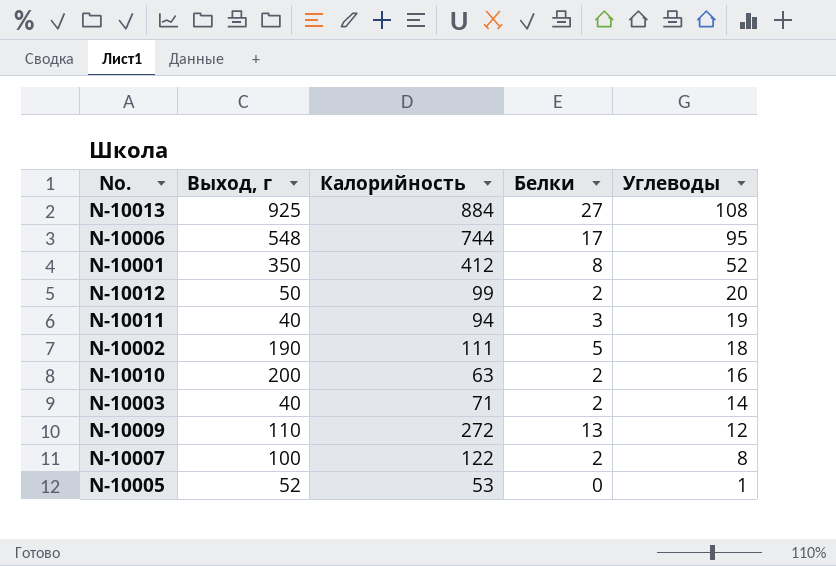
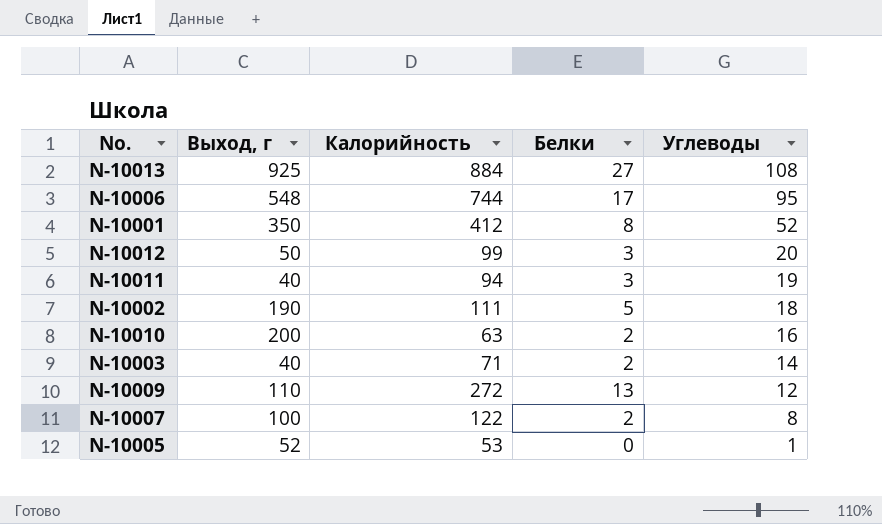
N-10012 | Белки: 2 -> 3

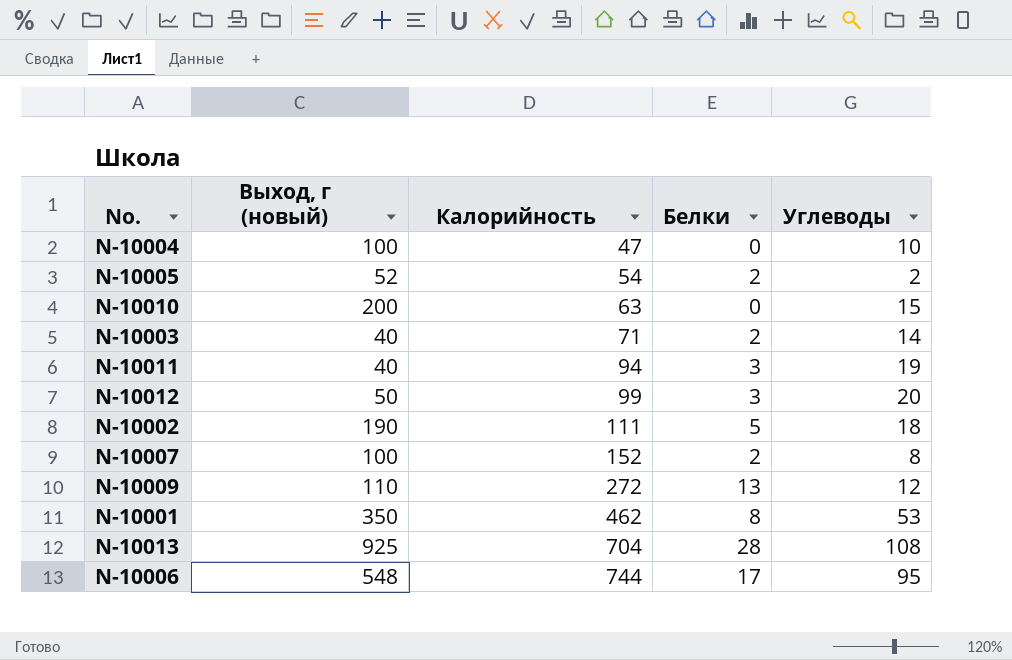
row order: Углеводы descending -> Калорийность ascending
column name: Выход, г -> Выход, г (новый)
row N-10004: none -> 100 | 47 | 0 | 10
N-10005 | Калорийность: 53 -> 54
N-10005 | Белки: 0 -> 2
N-10005 | Углеводы: 1 -> 2
N-10010 | Белки: 2 -> 0
N-10010 | Углеводы: 16 -> 15
N-10007 | Калорийность: 122 -> 152
N-10001 | Калорийность: 412 -> 462
N-10001 | Углеводы: 52 -> 53
N-10013 | Калорийность: 884 -> 704
N-10013 | Белки: 27 -> 28

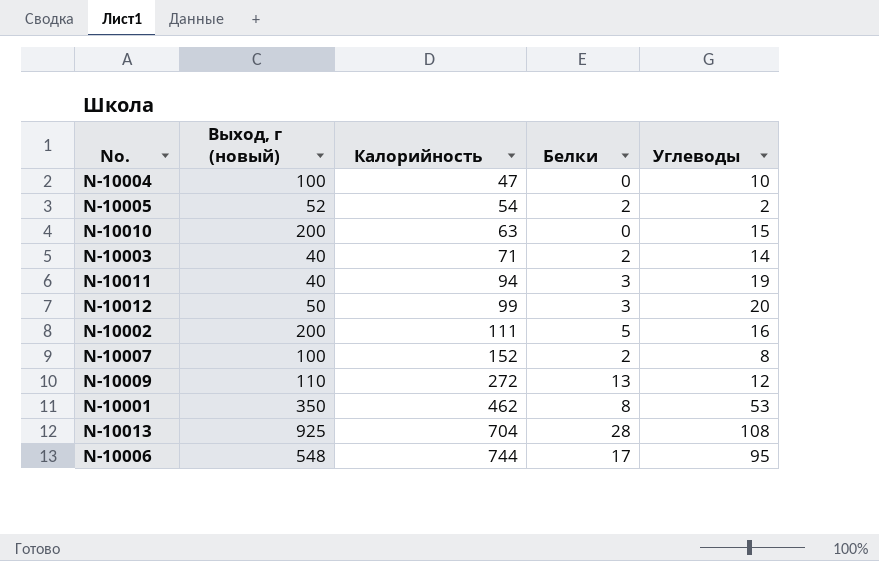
N-10002 | Выход, г (новый): 190 -> 200
N-10002 | Углеводы: 18 -> 16

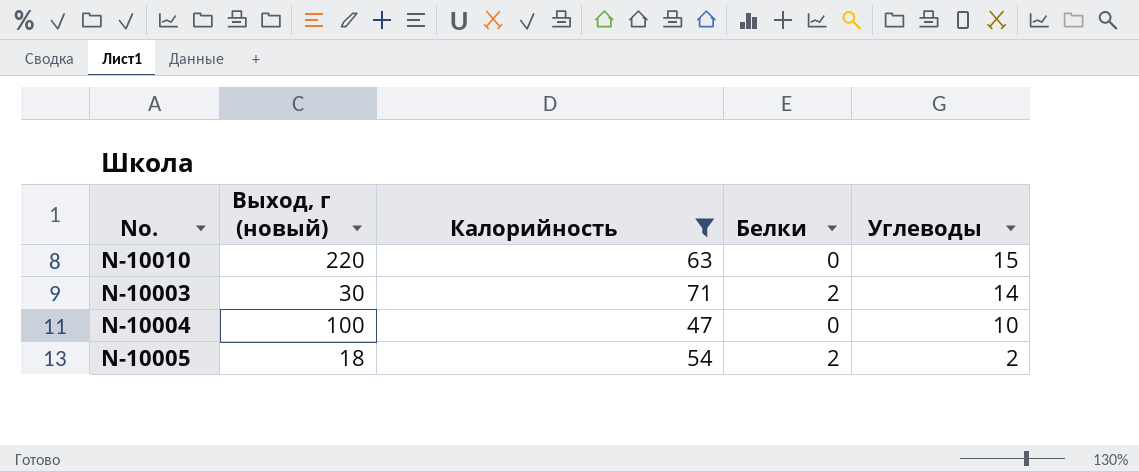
filter: none -> Калорийность <= 71
row order: Калорийность ascending -> Углеводы descending
N-10010 | Выход, г (новый): 200 -> 220
N-10003 | Выход, г (новый): 40 -> 30
N-10005 | Выход, г (новый): 52 -> 18

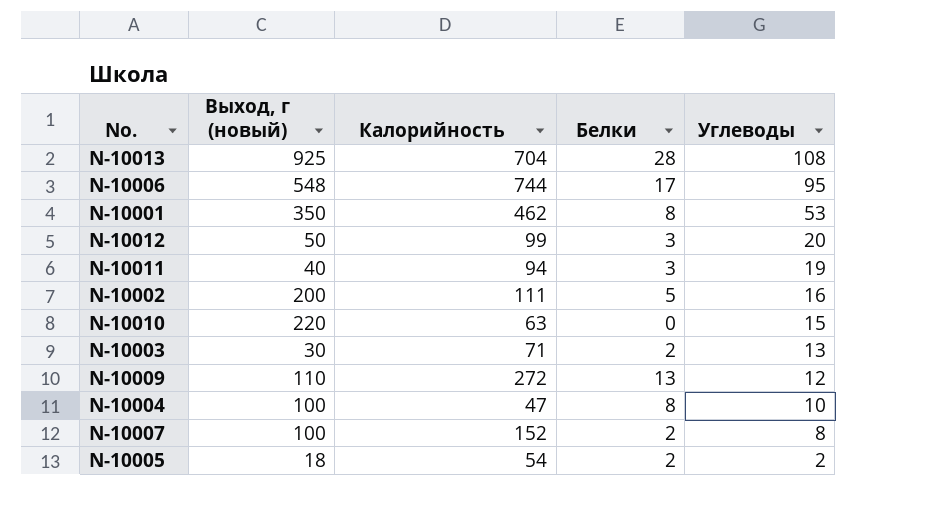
filter: Калорийность <= 71 -> none
N-10003 | Углеводы: 14 -> 13
N-10004 | Белки: 0 -> 8

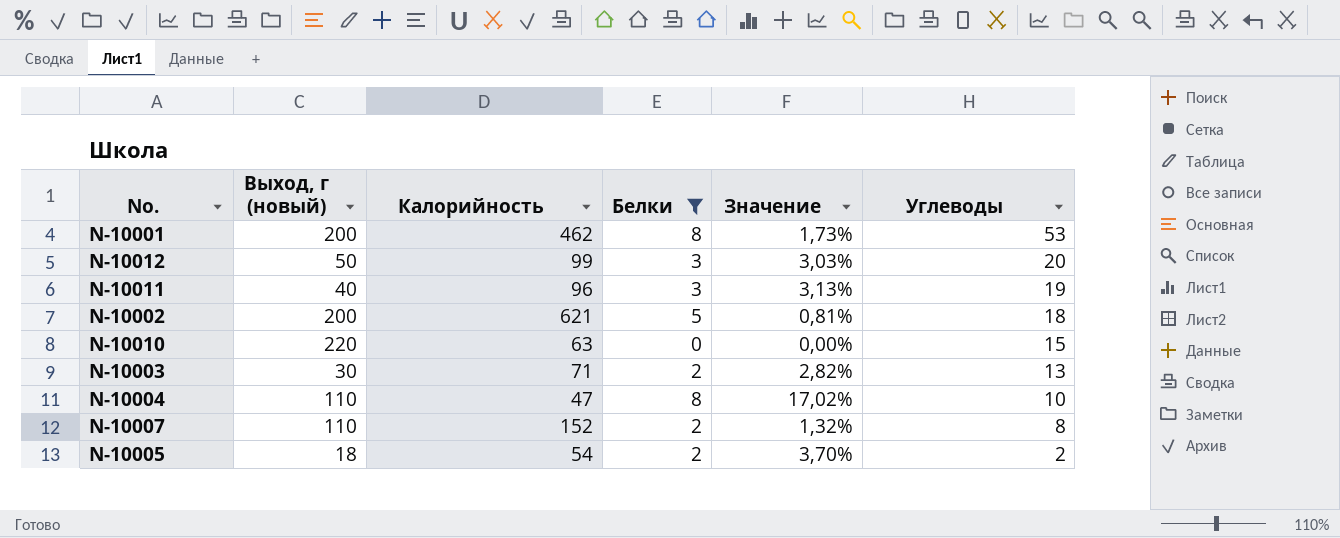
filter: none -> Белки <= 8
column Значение | formula: none -> [Белки] / [Калорийность]
N-10001 | Выход, г (новый): 350 -> 200
N-10011 | Калорийность: 94 -> 96
N-10002 | Калорийность: 111 -> 621
N-10002 | Углеводы: 16 -> 18
N-10004 | Выход, г (новый): 100 -> 110
N-10007 | Выход, г (новый): 100 -> 110

